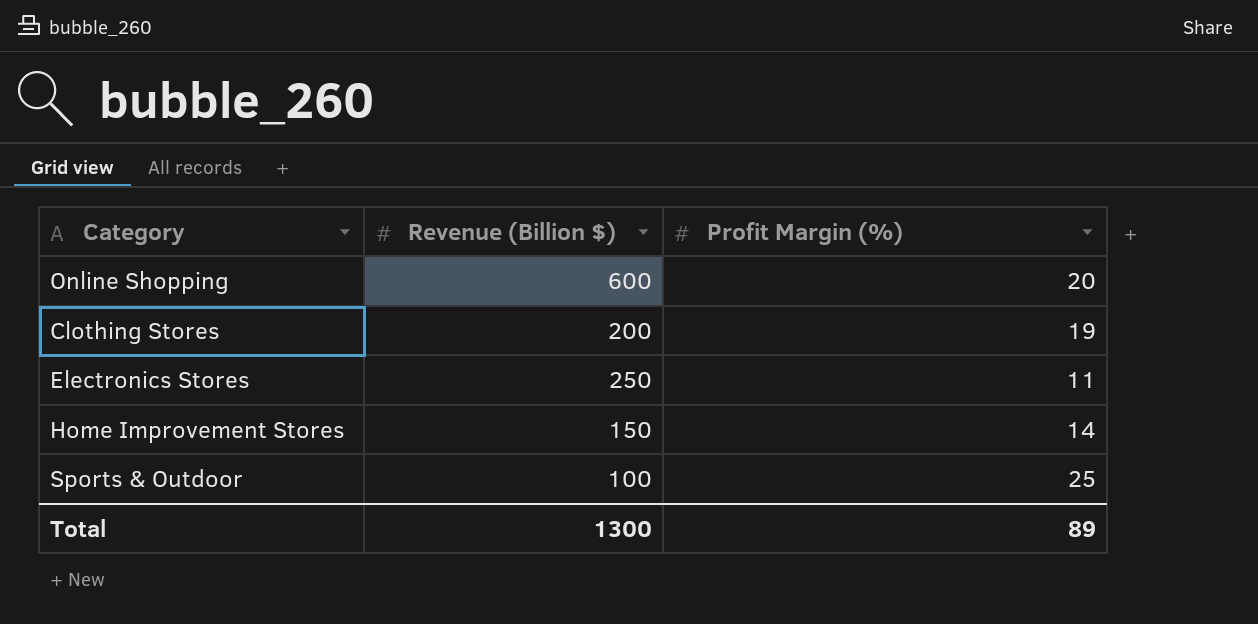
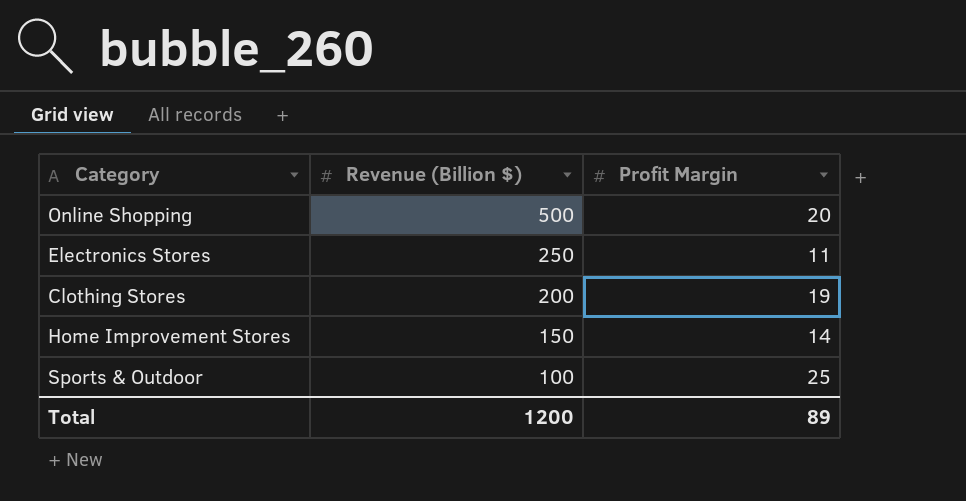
row order: none -> Revenue (Billion $) descending
column name: Profit Margin (%) -> Profit Margin
Online Shopping | Revenue (Billion $): 600 -> 500
Total | Revenue (Billion $): 1300 -> 1200

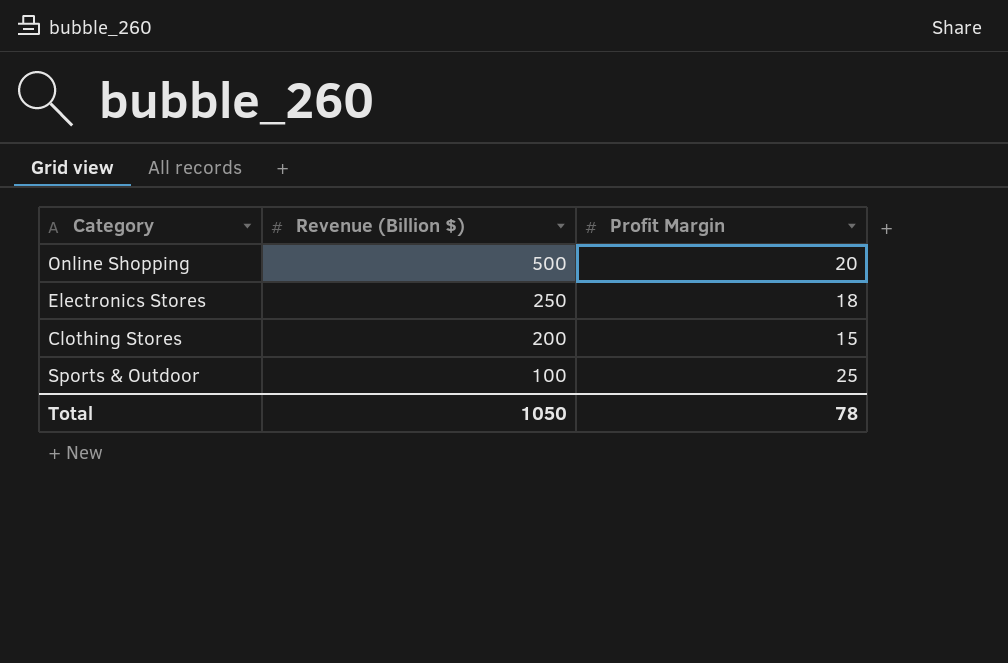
row Home Improvement Stores: 150 | 14 -> none
Electronics Stores | Profit Margin: 11 -> 18
Clothing Stores | Profit Margin: 19 -> 15
Total | Revenue (Billion $): 1200 -> 1050
Total | Profit Margin: 89 -> 78

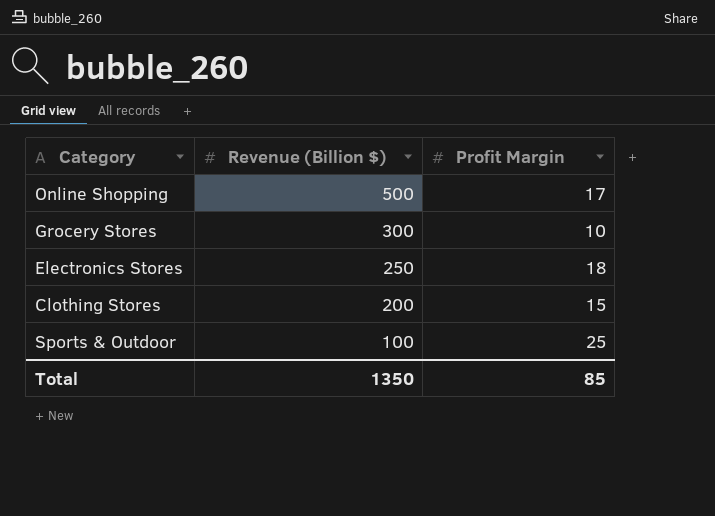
Online Shopping | Profit Margin: 20 -> 17
row Grocery Stores: none -> 300 | 10
Total | Revenue (Billion $): 1050 -> 1350
Total | Profit Margin: 78 -> 85

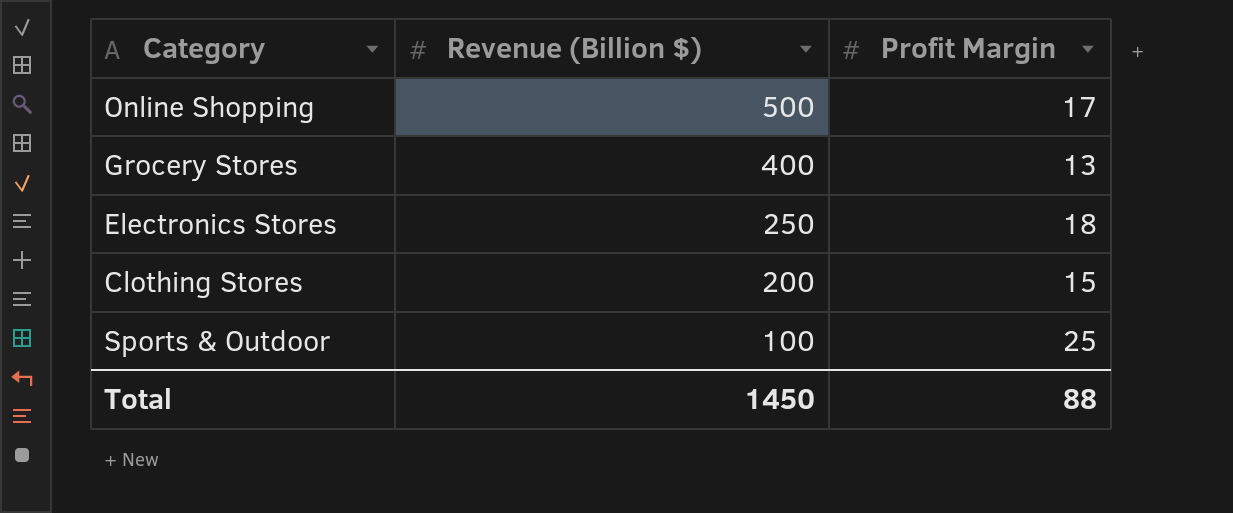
Grocery Stores | Revenue (Billion $): 300 -> 400
Grocery Stores | Profit Margin: 10 -> 13
Total | Revenue (Billion $): 1350 -> 1450
Total | Profit Margin: 85 -> 88

